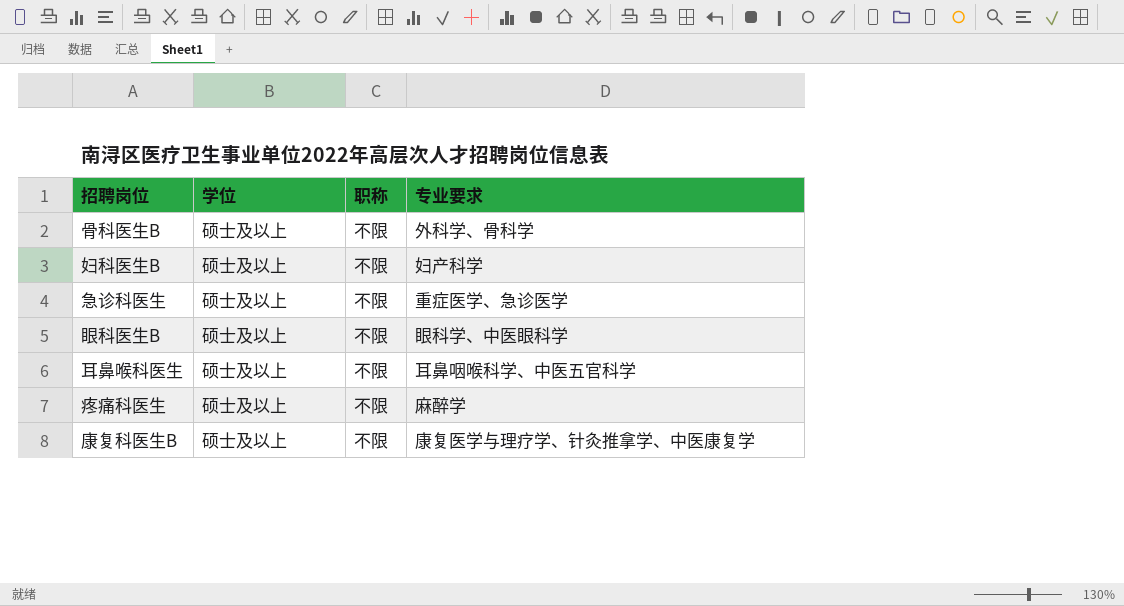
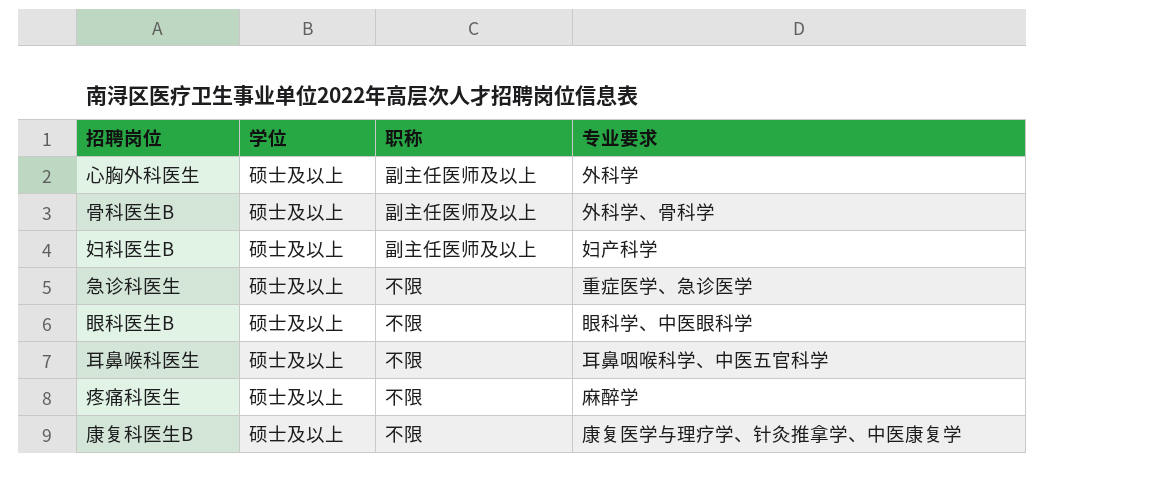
row 心胸外科医生: none -> 硕士及以上 | 副主任医师及以上 | 外科学
骨科医生B | 职称: 不限 -> 副主任医师及以上
妇科医生B | 职称: 不限 -> 副主任医师及以上

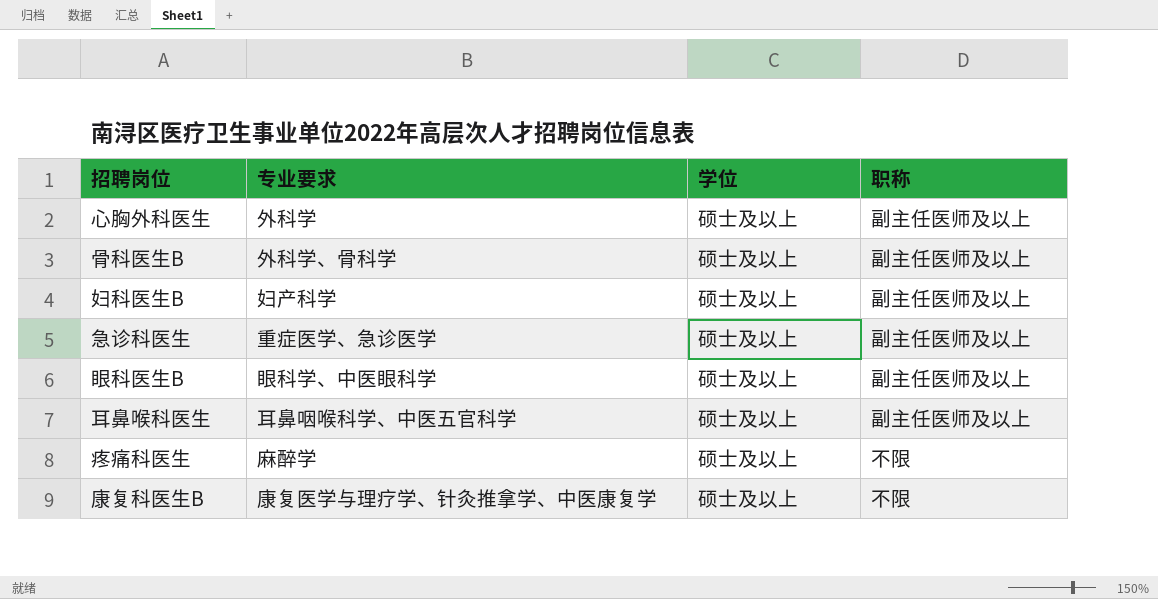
column 专业要求 | position: 4 -> 2
急诊科医生 | 职称: 不限 -> 副主任医师及以上
眼科医生B | 职称: 不限 -> 副主任医师及以上
耳鼻喉科医生 | 职称: 不限 -> 副主任医师及以上

